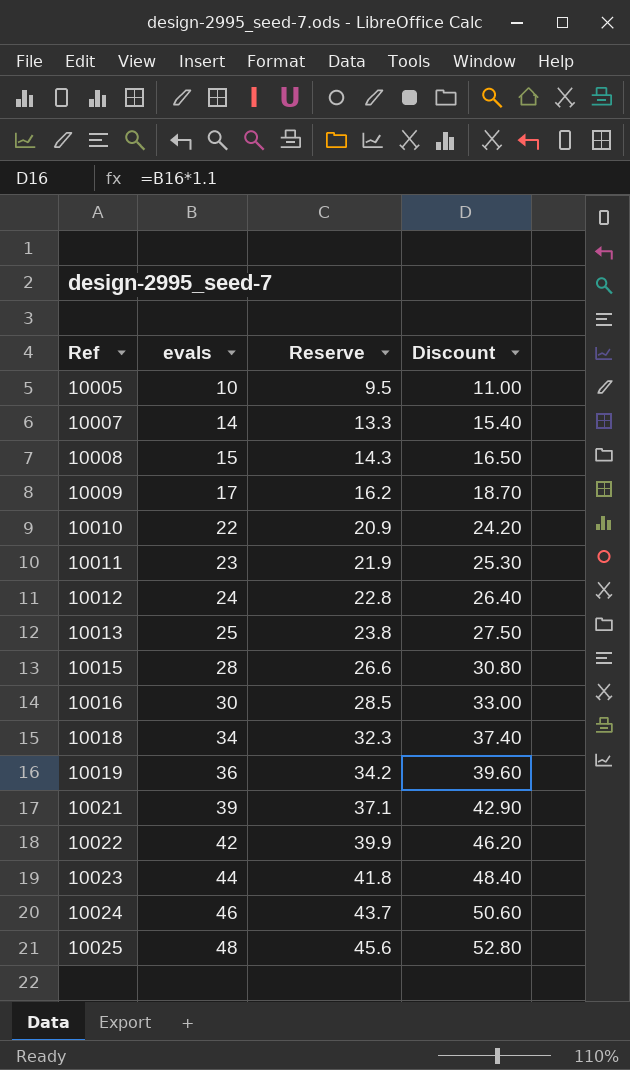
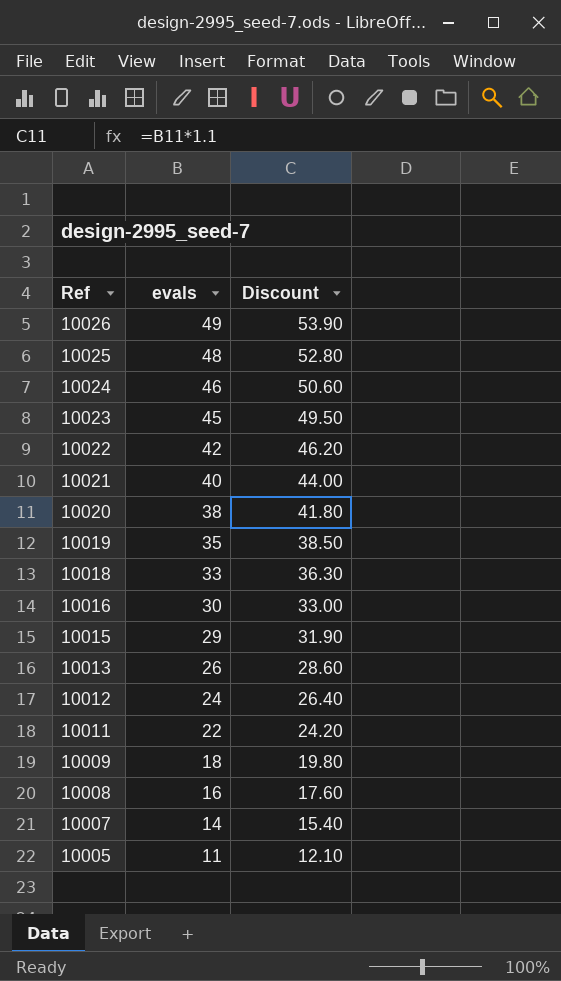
row order: Ref ascending -> Ref descending
column Reserve | formula: [evals] * 0.95 -> none
row 10010: 22 | 20.9 | 24.20 -> none
row 10026: none -> 49 | 53.90
10023 | evals: 44 -> 45
10023 | Discount: 48.40 -> 49.50
10021 | evals: 39 -> 40
10021 | Discount: 42.90 -> 44.00
row 10020: none -> 38 | 41.80
10019 | evals: 36 -> 35
10019 | Discount: 39.60 -> 38.50
10018 | evals: 34 -> 33
10018 | Discount: 37.40 -> 36.30
10015 | evals: 28 -> 29
10015 | Discount: 30.80 -> 31.90
10013 | evals: 25 -> 26
10013 | Discount: 27.50 -> 28.60
10011 | evals: 23 -> 22
10011 | Discount: 25.30 -> 24.20
10009 | evals: 17 -> 18
10009 | Discount: 18.70 -> 19.80
10008 | evals: 15 -> 16
10008 | Discount: 16.50 -> 17.60
10005 | evals: 10 -> 11
10005 | Discount: 11.00 -> 12.10

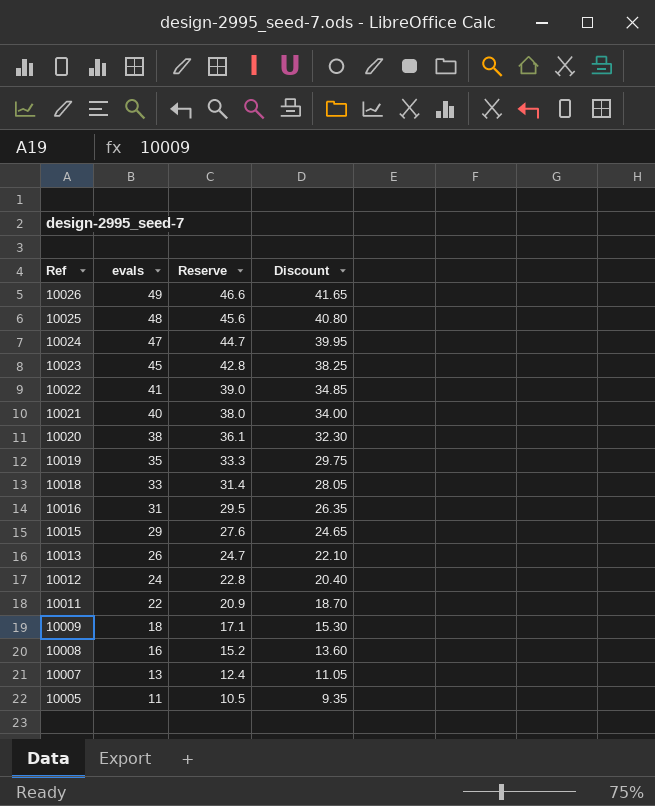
column Reserve | formula: none -> [evals] * 0.95
column Discount | formula: [evals] * 1.1 -> [evals] * 0.85
10024 | evals: 46 -> 47
10022 | evals: 42 -> 41
10016 | evals: 30 -> 31
10007 | evals: 14 -> 13

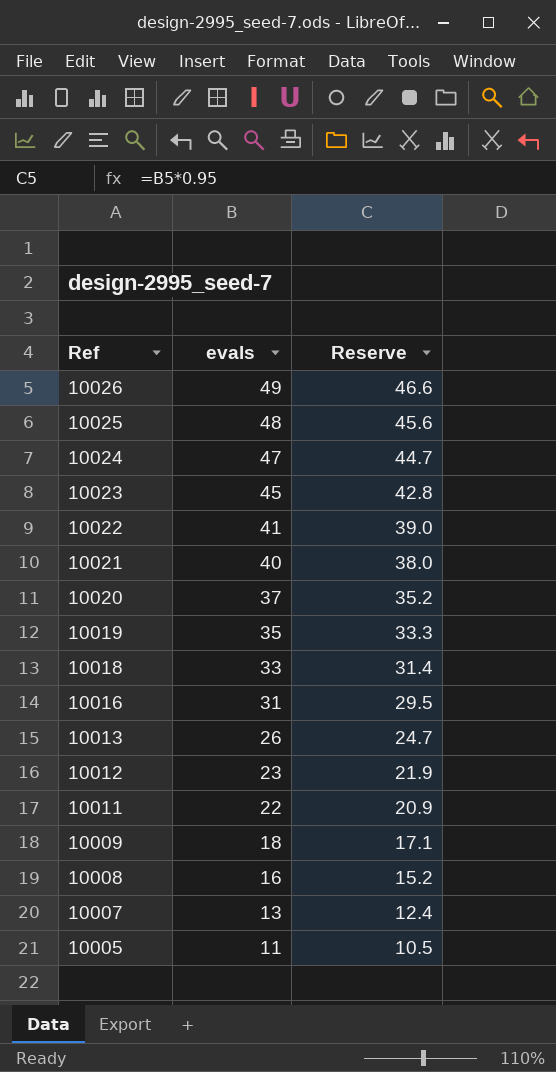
column Discount | formula: [evals] * 0.85 -> none
row 10015: 29 | 27.6 | 24.65 -> none
10020 | evals: 38 -> 37
10020 | Reserve: 36.1 -> 35.2
10012 | evals: 24 -> 23
10012 | Reserve: 22.8 -> 21.9

